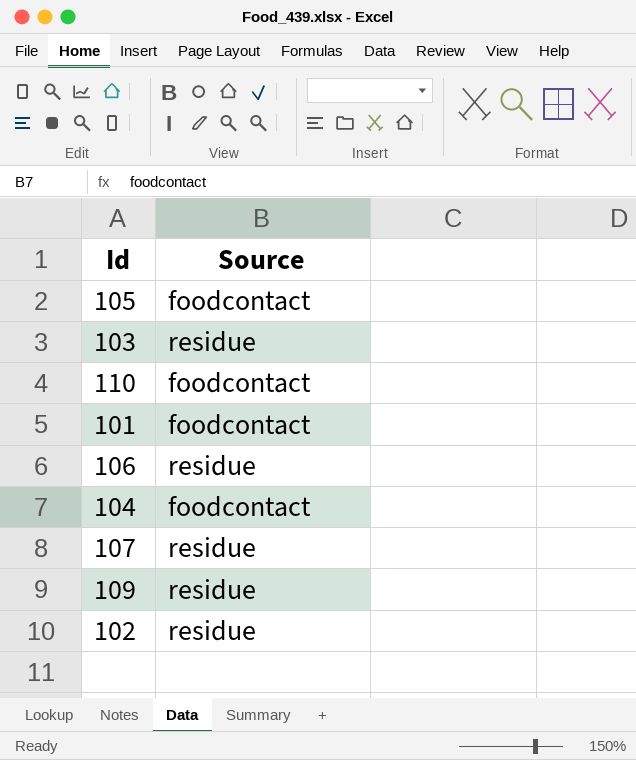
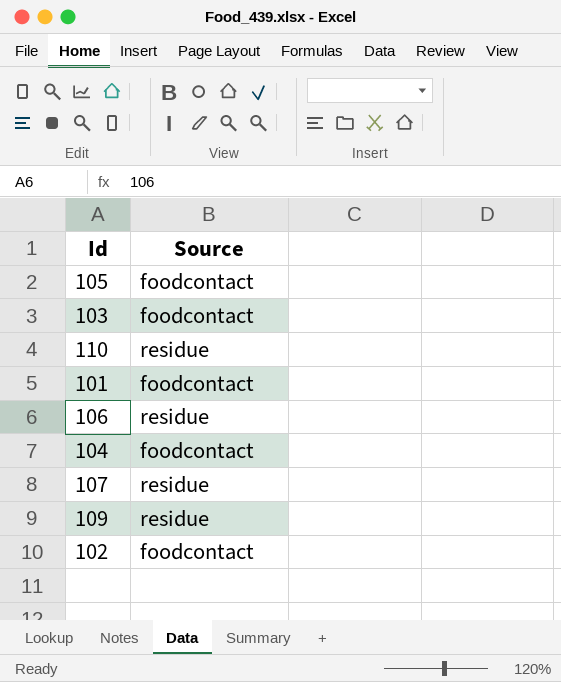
103 | Source: residue -> foodcontact
110 | Source: foodcontact -> residue
102 | Source: residue -> foodcontact

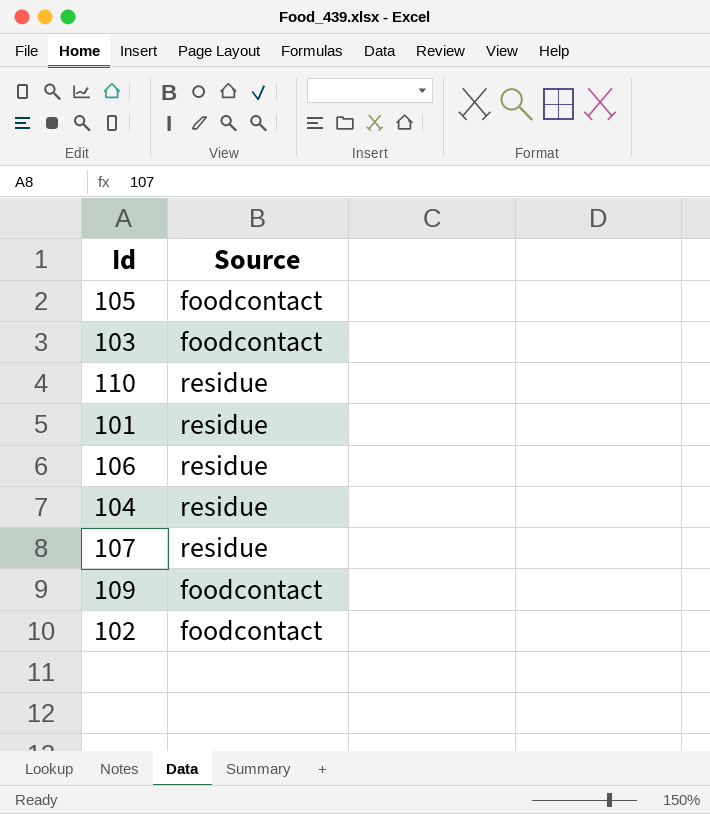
101 | Source: foodcontact -> residue
104 | Source: foodcontact -> residue
109 | Source: residue -> foodcontact

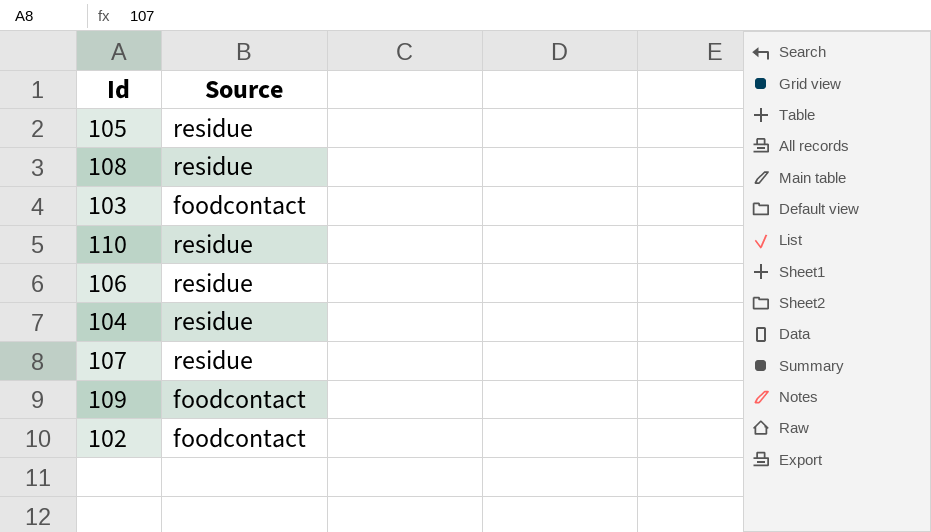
row 101: residue -> none
105 | Source: foodcontact -> residue
row 108: none -> residue

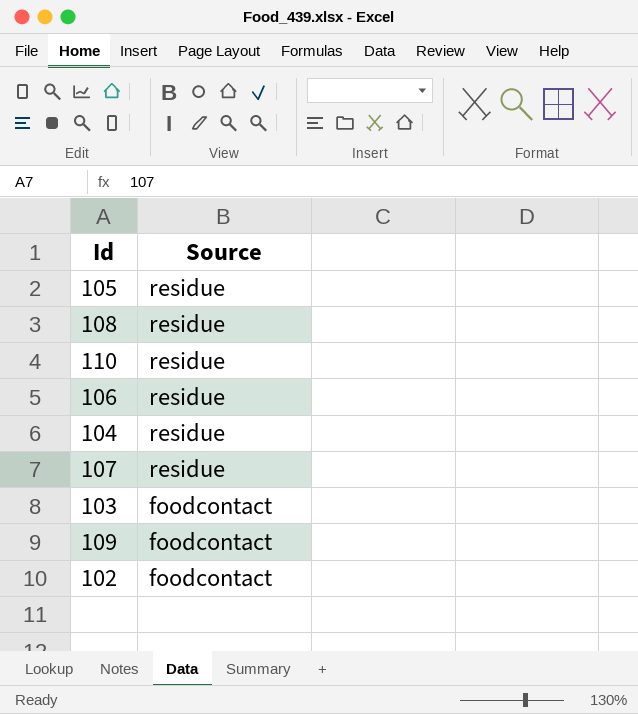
row order: none -> Source descending

